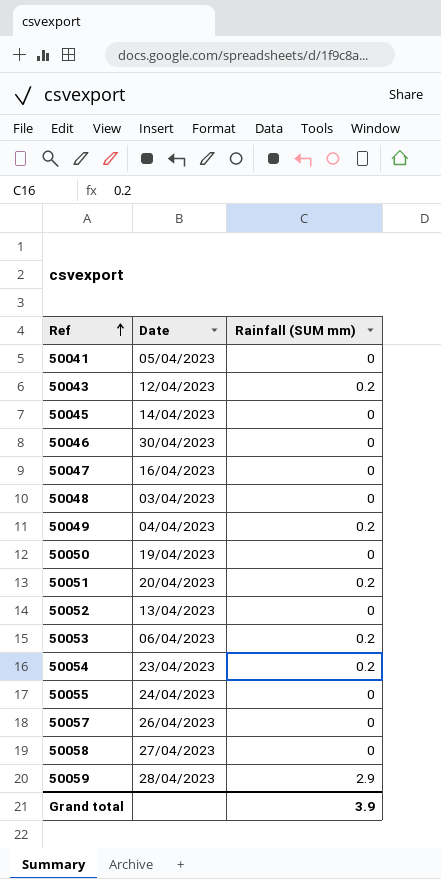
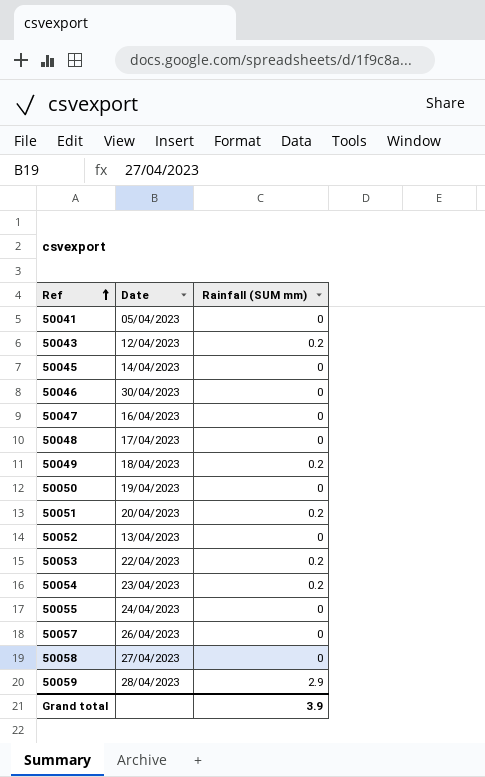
50048 | Date: 03/04/2023 -> 17/04/2023
50049 | Date: 04/04/2023 -> 18/04/2023
50053 | Date: 06/04/2023 -> 22/04/2023

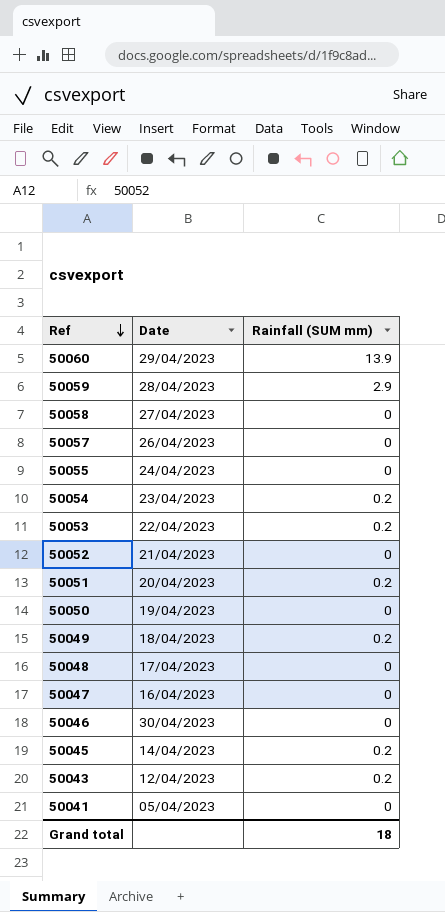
row order: Ref ascending -> Ref descending
row 50060: none -> 29/04/2023 | 13.9
50052 | Date: 13/04/2023 -> 21/04/2023
50045 | Rainfall (SUM mm): 0 -> 0.2
Grand total | Rainfall (SUM mm): 3.9 -> 18

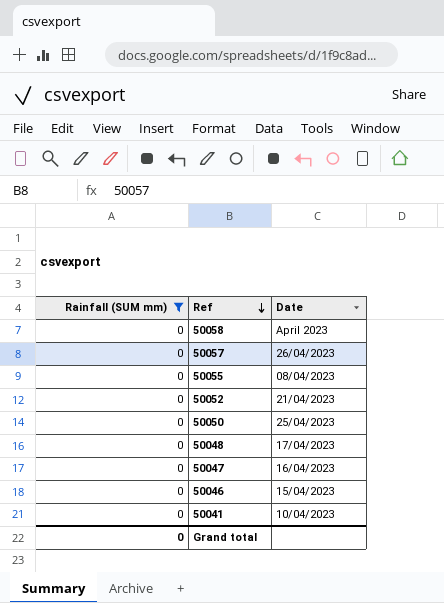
filter: none -> Rainfall (SUM mm) = 0
column Rainfall (SUM mm) | position: 3 -> 1
50058 | Date: 27/04/2023 -> April 2023
50055 | Date: 24/04/2023 -> 08/04/2023
50050 | Date: 19/04/2023 -> 25/04/2023
50046 | Date: 30/04/2023 -> 15/04/2023
50041 | Date: 05/04/2023 -> 10/04/2023
Grand total | Rainfall (SUM mm): 18 -> 0

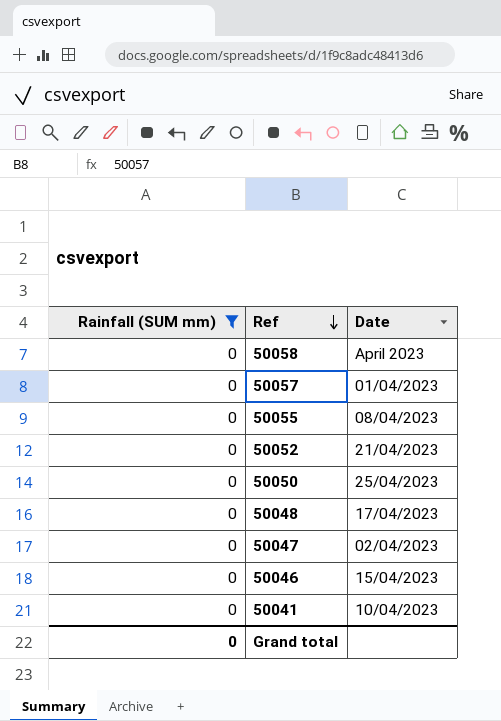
50057 | Date: 26/04/2023 -> 01/04/2023
50047 | Date: 16/04/2023 -> 02/04/2023

